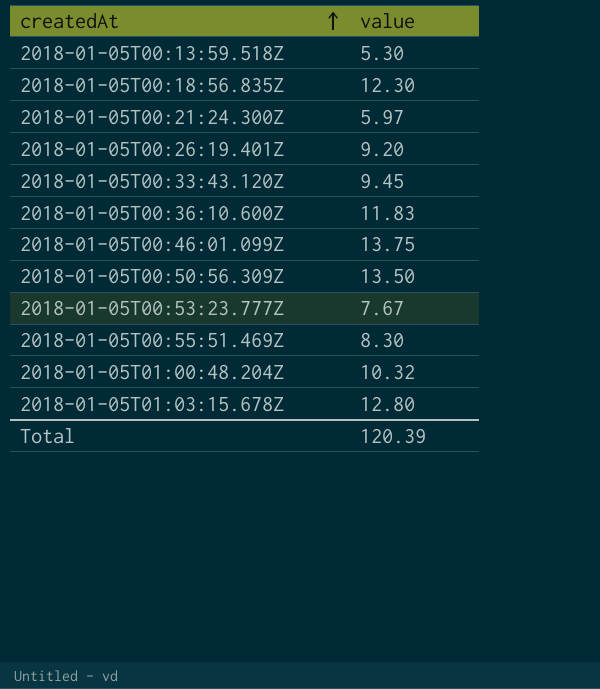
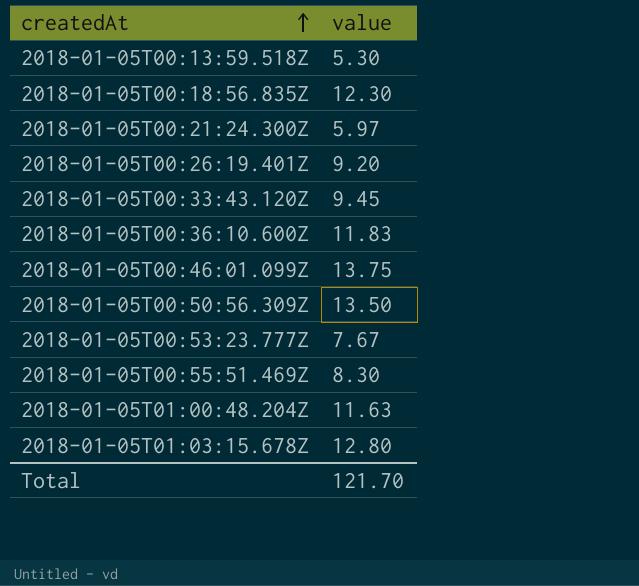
2018-01-05T01:00:48.204Z | value: 10.32 -> 11.63
Total | value: 120.39 -> 121.70

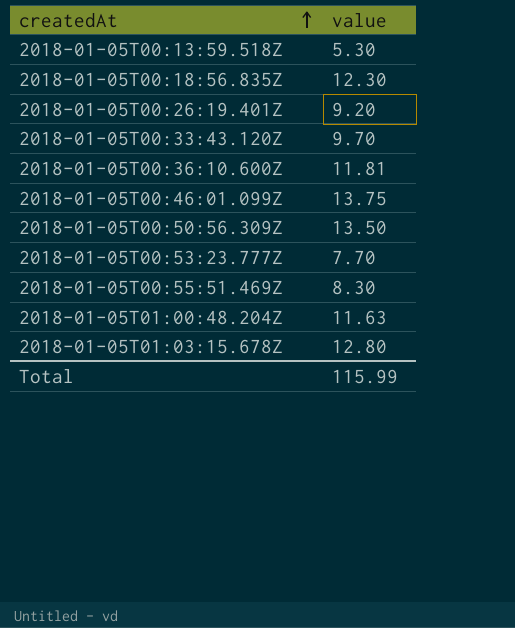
row 2018-01-05T00:21:24.300Z: 5.97 -> none
2018-01-05T00:33:43.120Z | value: 9.45 -> 9.70
2018-01-05T00:36:10.600Z | value: 11.83 -> 11.81
2018-01-05T00:53:23.777Z | value: 7.67 -> 7.70
Total | value: 121.70 -> 115.99

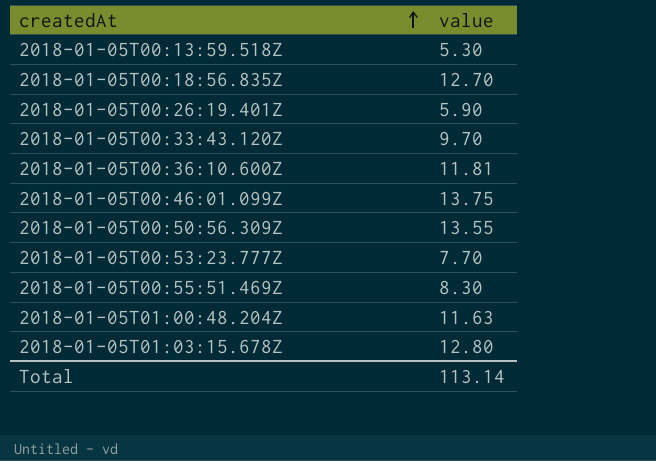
2018-01-05T00:18:56.835Z | value: 12.30 -> 12.70
2018-01-05T00:26:19.401Z | value: 9.20 -> 5.90
2018-01-05T00:50:56.309Z | value: 13.50 -> 13.55
Total | value: 115.99 -> 113.14

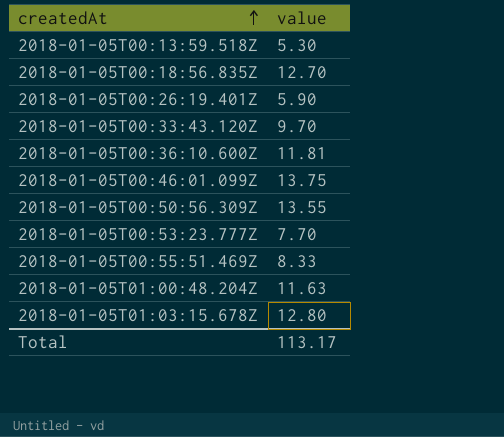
2018-01-05T00:55:51.469Z | value: 8.30 -> 8.33
Total | value: 113.14 -> 113.17

